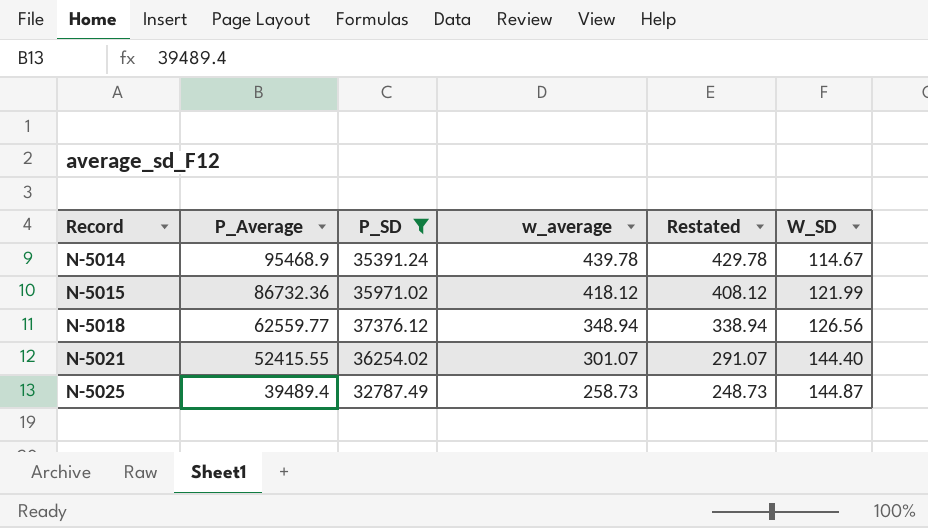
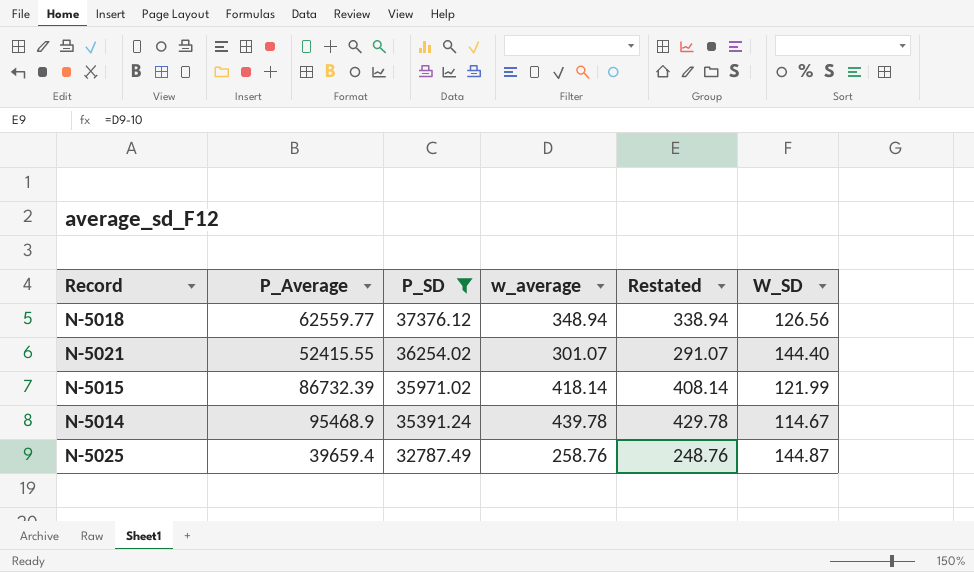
row order: Record ascending -> P_SD descending
N-5015 | P_Average: 86732.36 -> 86732.39
N-5015 | w_average: 418.12 -> 418.14
N-5015 | Restated: 408.12 -> 408.14
N-5025 | P_Average: 39489.4 -> 39659.4
N-5025 | w_average: 258.73 -> 258.76
N-5025 | Restated: 248.73 -> 248.76

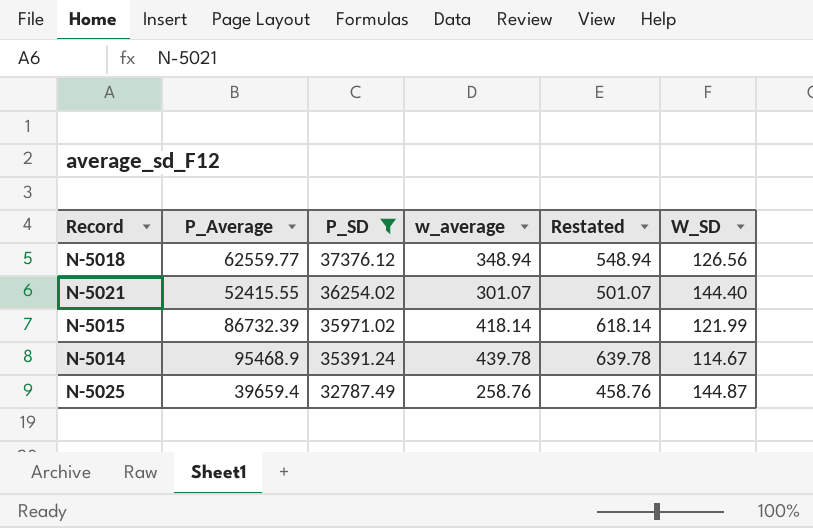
column Restated | formula: [w_average] - 10 -> [w_average] + 200

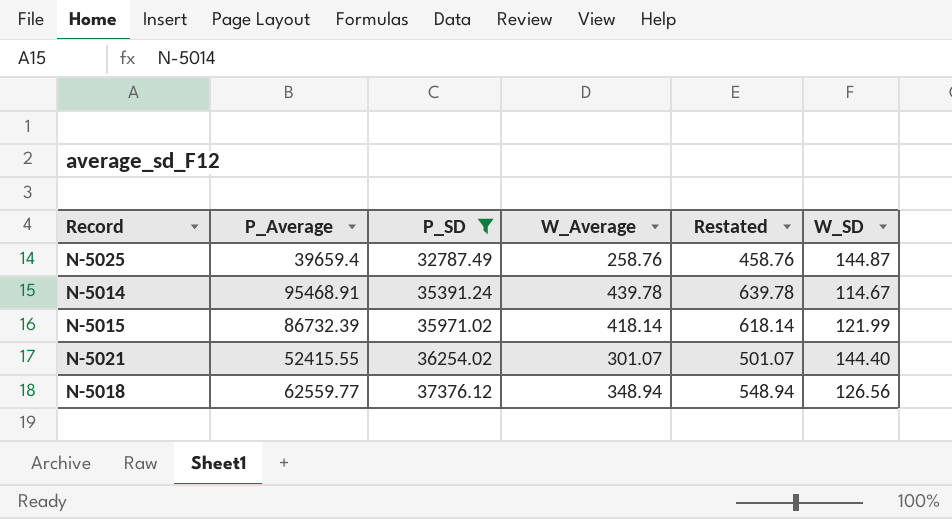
row order: P_SD descending -> P_SD ascending
column name: w_average -> W_Average
N-5014 | P_Average: 95468.9 -> 95468.91

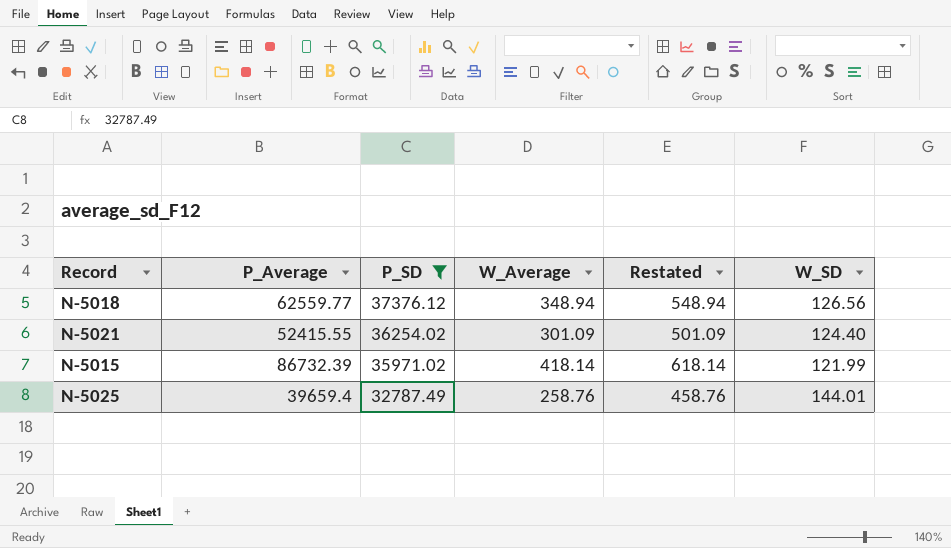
row order: P_SD ascending -> P_SD descending
row N-5014: 95468.91 | 35391.24 | 439.78 | 639.78 | 114.67 -> none
N-5021 | W_Average: 301.07 -> 301.09
N-5021 | Restated: 501.07 -> 501.09
N-5021 | W_SD: 144.40 -> 124.40
N-5025 | W_SD: 144.87 -> 144.01

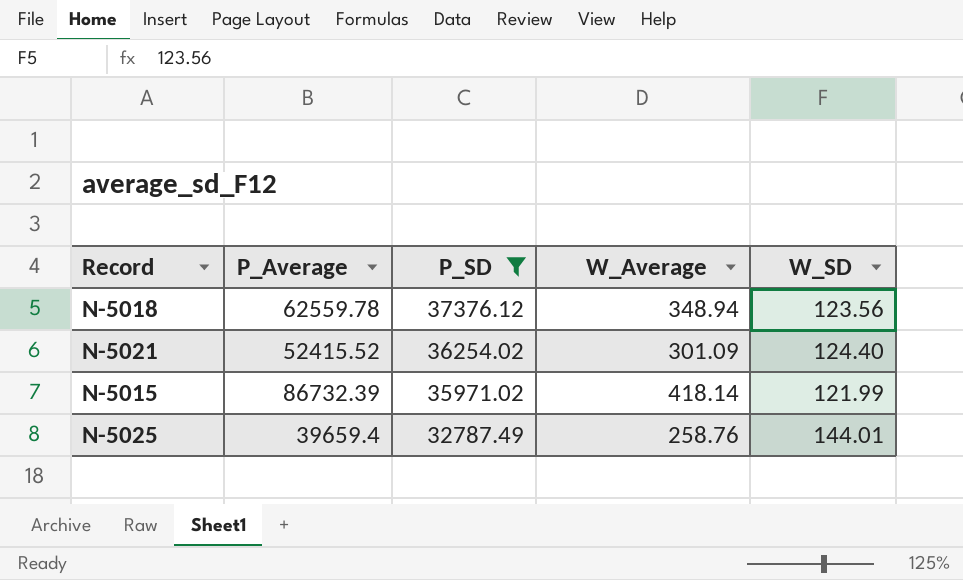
column Restated | formula: [W_Average] + 200 -> none
N-5018 | P_Average: 62559.77 -> 62559.78
N-5018 | W_SD: 126.56 -> 123.56
N-5021 | P_Average: 52415.55 -> 52415.52

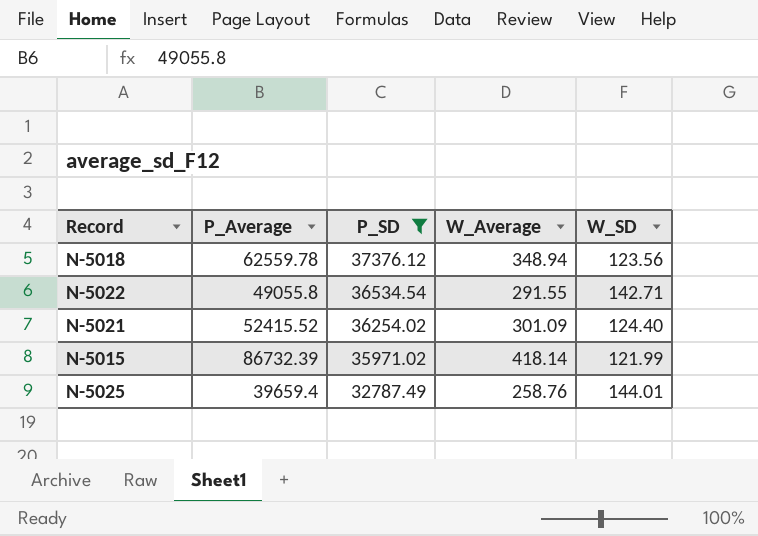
row N-5022: none -> 49055.8 | 36534.54 | 291.55 | 142.71

